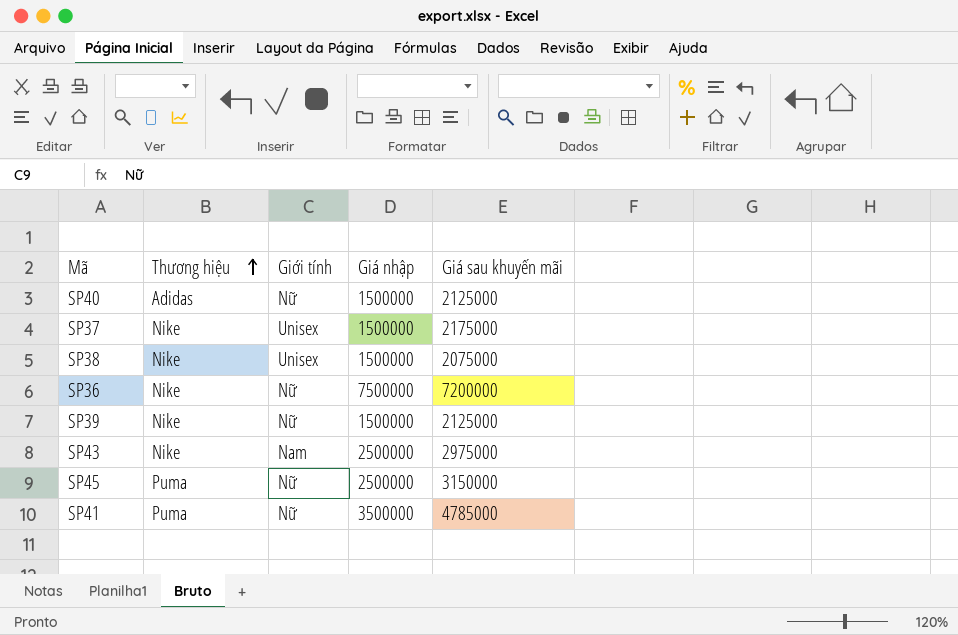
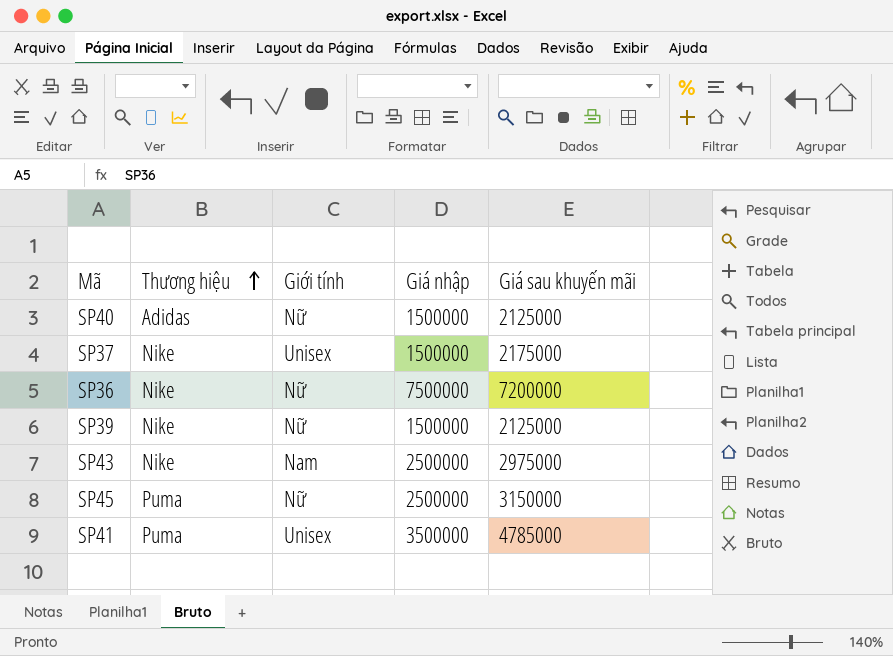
row SP38: Nike | Unisex | 1500000 | 2075000 -> none
SP41 | Giới tính: Nữ -> Unisex

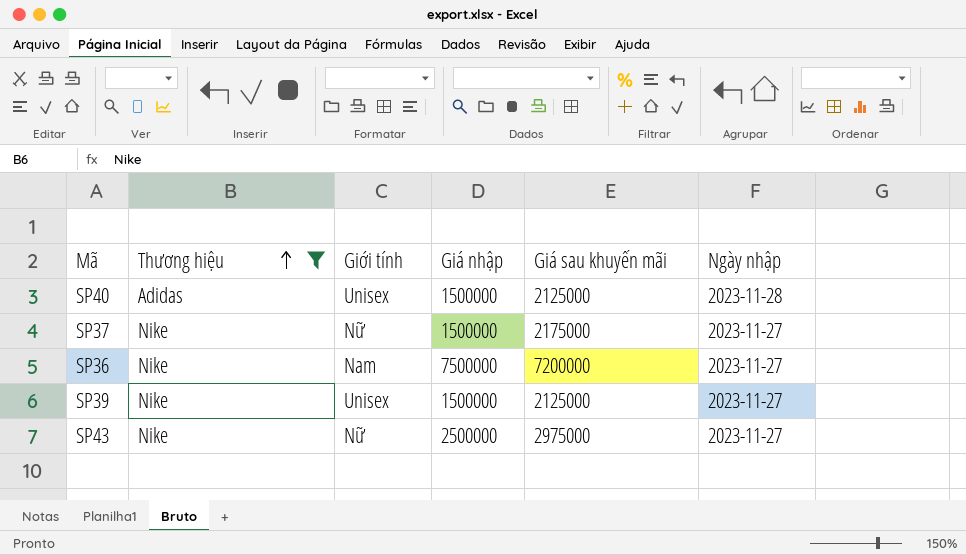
filter: none -> Thương hiệu != Puma
column Ngày nhập | position: none -> 6
SP40 | Giới tính: Nữ -> Unisex
SP37 | Giới tính: Unisex -> Nữ
SP36 | Giới tính: Nữ -> Nam
SP39 | Giới tính: Nữ -> Unisex
SP43 | Giới tính: Nam -> Nữ

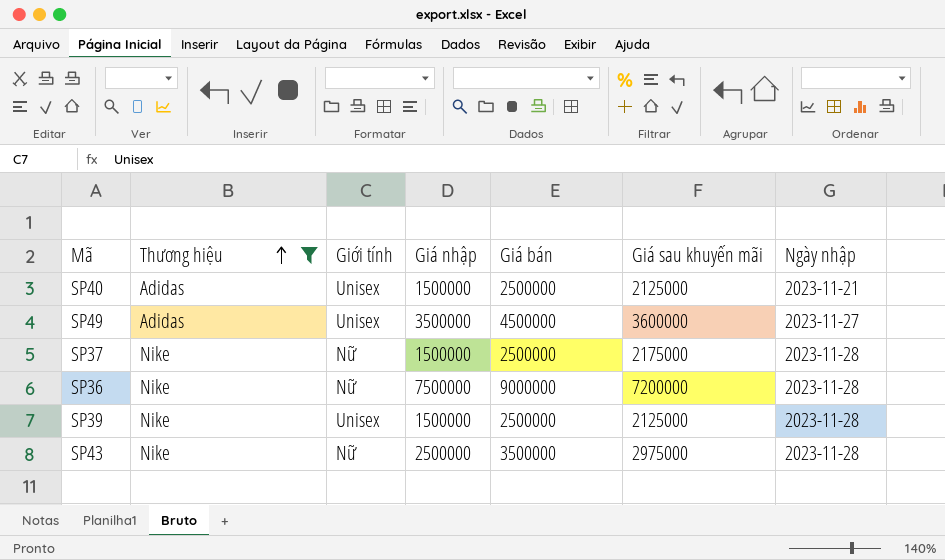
column Giá bán | position: none -> 5
SP40 | Ngày nhập: 2023-11-28 -> 2023-11-21
row SP49: none -> Adidas | Unisex | 3500000 | 4500000 | 3600000 | 2023-11-27
SP37 | Ngày nhập: 2023-11-27 -> 2023-11-28
SP36 | Giới tính: Nam -> Nữ
SP36 | Ngày nhập: 2023-11-27 -> 2023-11-28
SP39 | Ngày nhập: 2023-11-27 -> 2023-11-28
SP43 | Ngày nhập: 2023-11-27 -> 2023-11-28

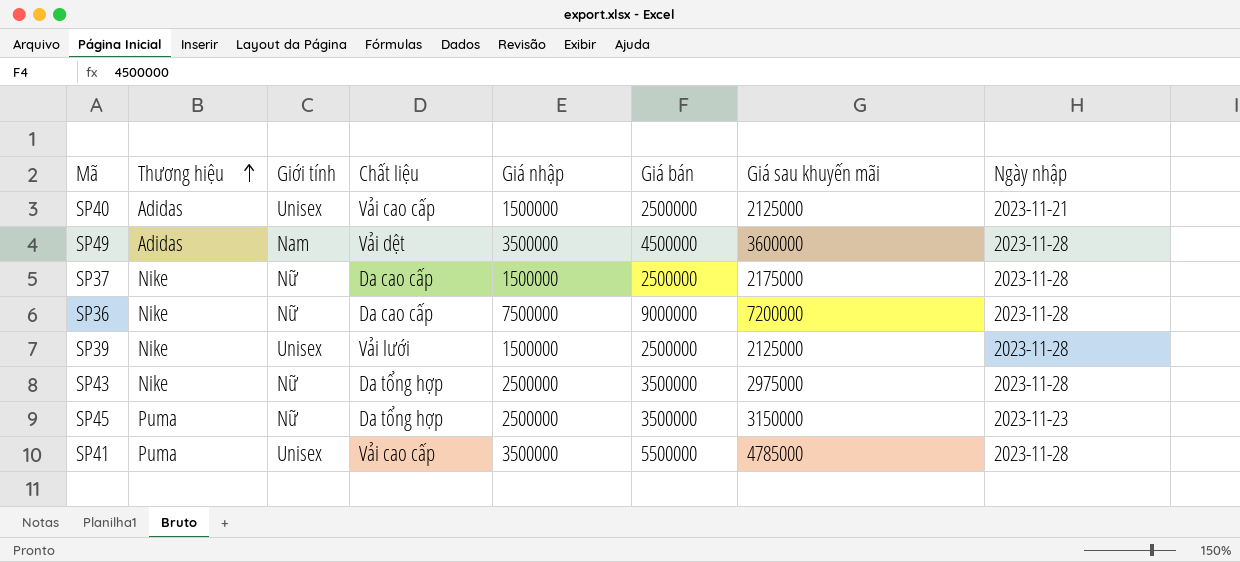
filter: Thương hiệu != Puma -> none
column Chất liệu | position: none -> 4
SP49 | Giới tính: Unisex -> Nam
SP49 | Ngày nhập: 2023-11-27 -> 2023-11-28

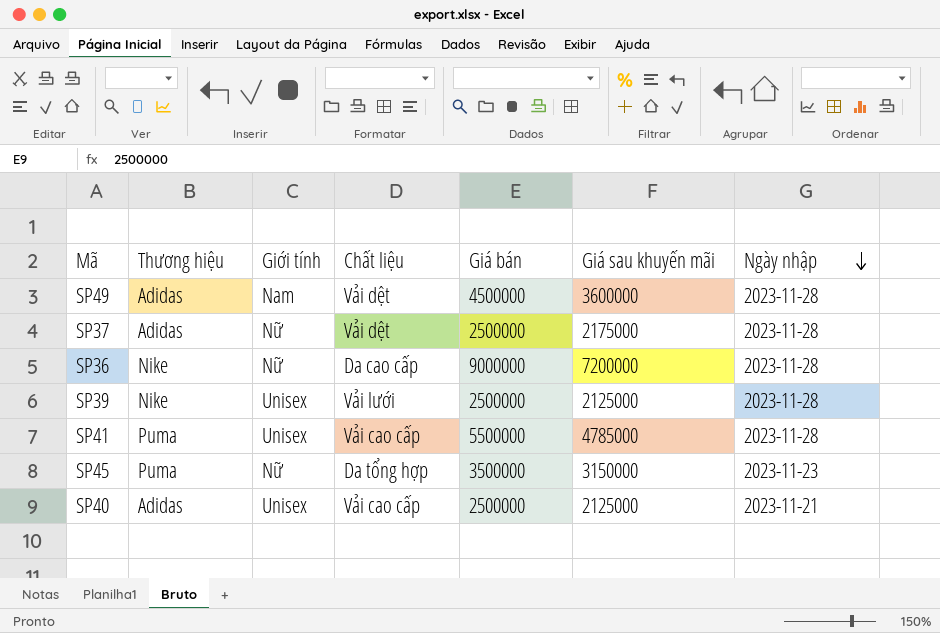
row order: Thương hiệu ascending -> Ngày nhập descending
column Giá nhập | position: 5 -> none
row SP43: Nike | Nữ | Da tổng hợp | 2500000 | 3500000 | 2975000 | 2023-11-28 -> none
SP37 | Thương hiệu: Nike -> Adidas
SP37 | Chất liệu: Da cao cấp -> Vải dệt

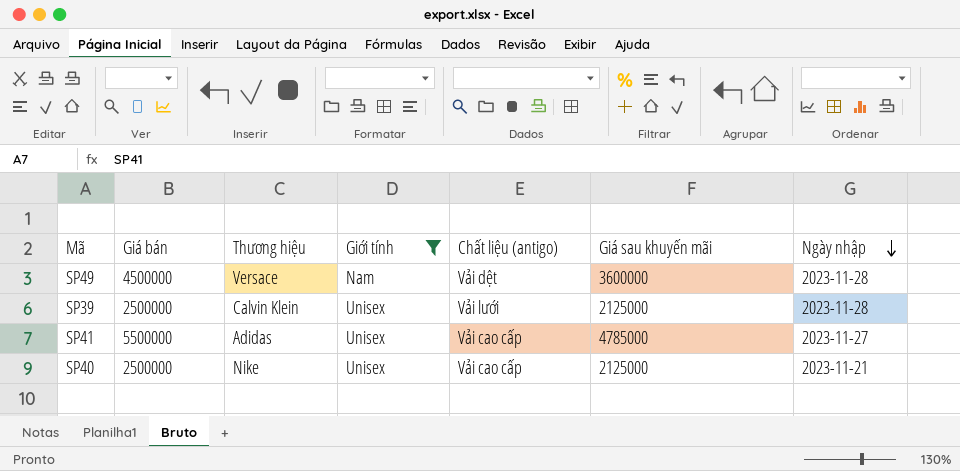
filter: none -> Giới tính != Nữ
column Giá bán | position: 5 -> 2
column name: Chất liệu -> Chất liệu (antigo)
SP49 | Thương hiệu: Adidas -> Versace
SP39 | Thương hiệu: Nike -> Calvin Klein
SP41 | Thương hiệu: Puma -> Adidas
SP41 | Ngày nhập: 2023-11-28 -> 2023-11-27
SP40 | Thương hiệu: Adidas -> Nike

